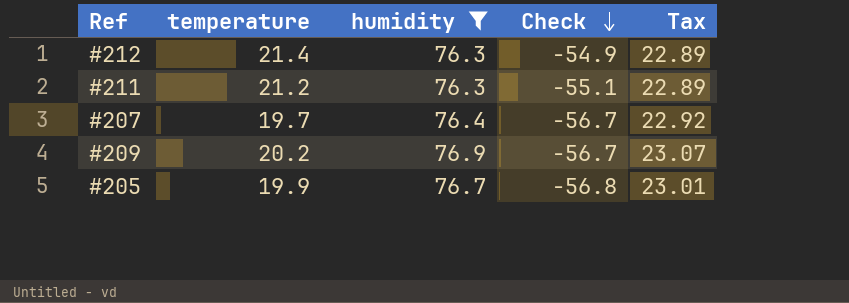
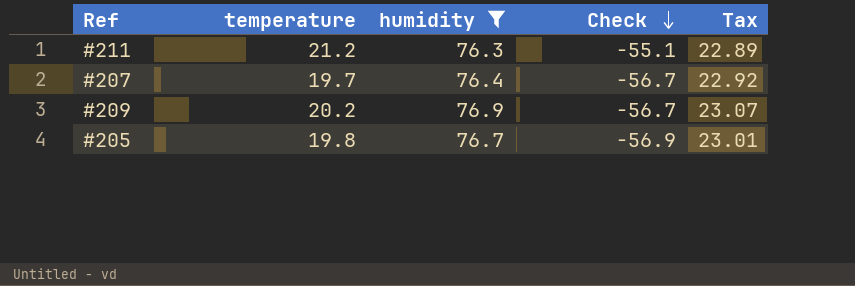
row #212: 21.4 | 76.3 | -54.9 | 22.89 -> none
#205 | temperature: 19.9 -> 19.8
#205 | Check: -56.8 -> -56.9

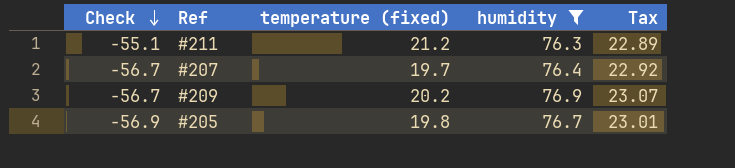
column Check | position: 4 -> 1
column name: temperature -> temperature (fixed)

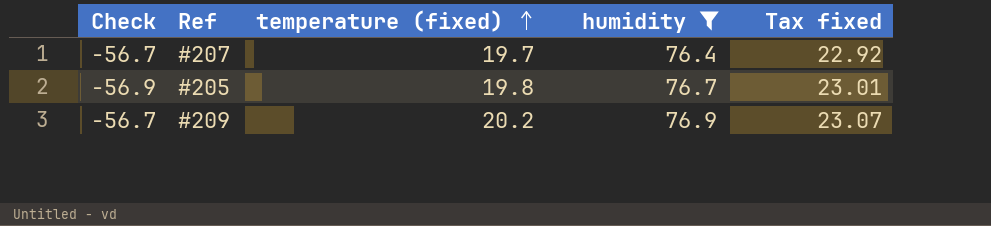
row order: Check descending -> temperature (fixed) ascending
column name: Tax -> Tax fixed
row #211: -55.1 | 21.2 | 76.3 | 22.89 -> none

